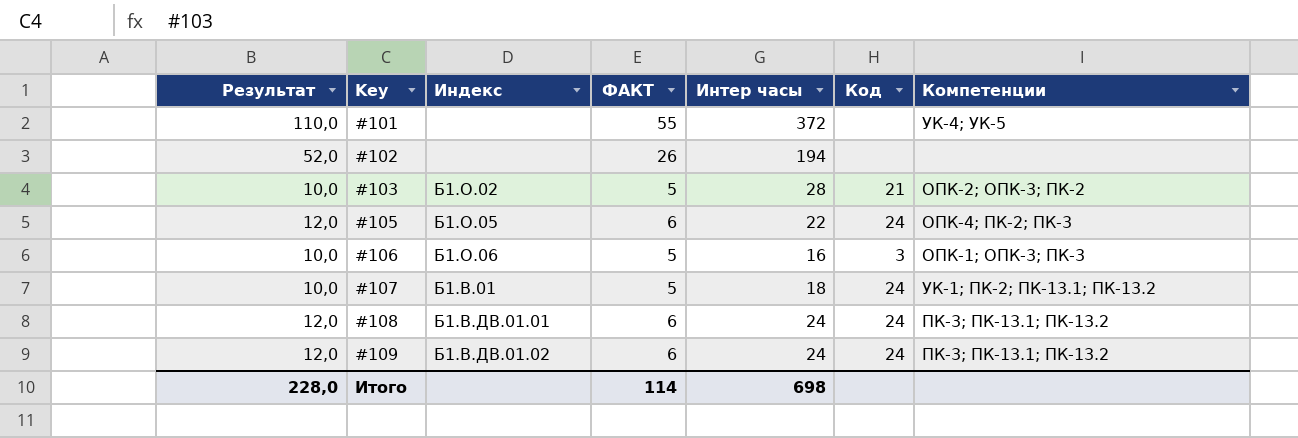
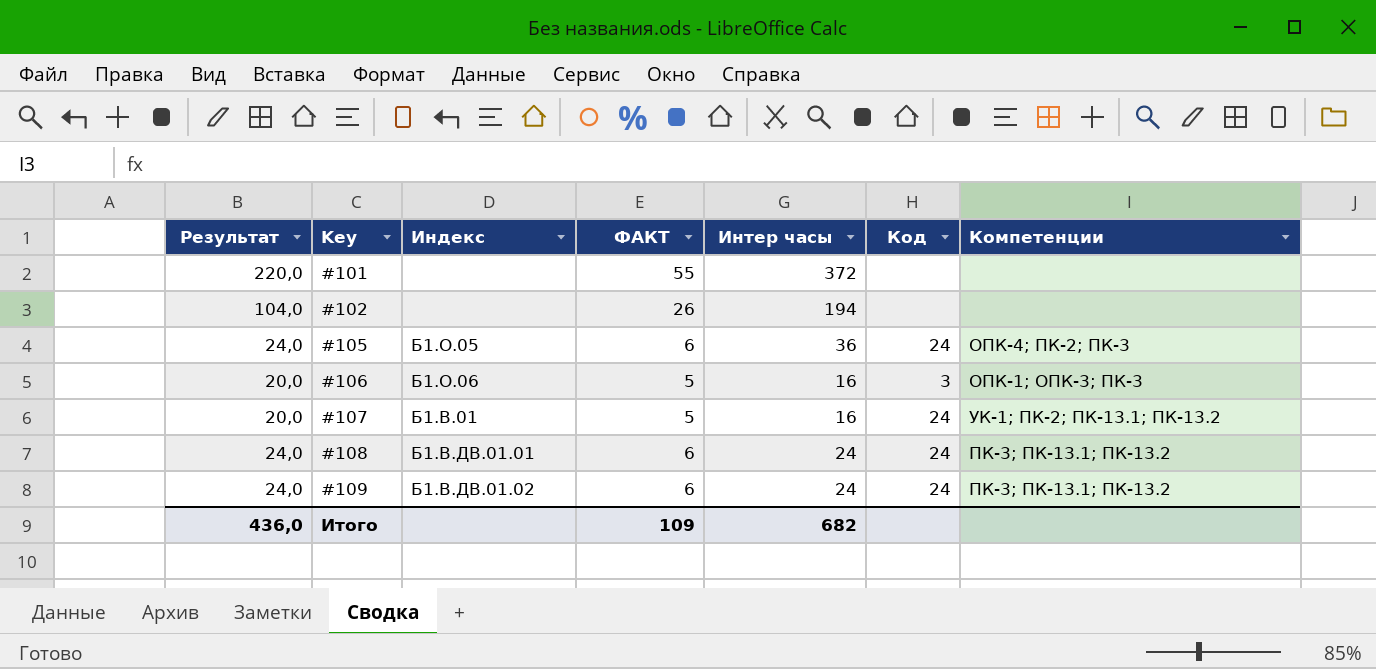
column Результат | formula: [ФАКТ] * 2 -> [ФАКТ] * 4
row #103: 10,0 | Б1.О.02 | 5 | 28 | 21 | ОПК-2; ОПК-3; ПК-2 -> none
#101 | Компетенции: УК-4; УК-5 -> none
#105 | Интер часы: 22 -> 36
#107 | Интер часы: 18 -> 16
Итого | Результат: 228,0 -> 436,0
Итого | ФАКТ: 114 -> 109
Итого | Интер часы: 698 -> 682

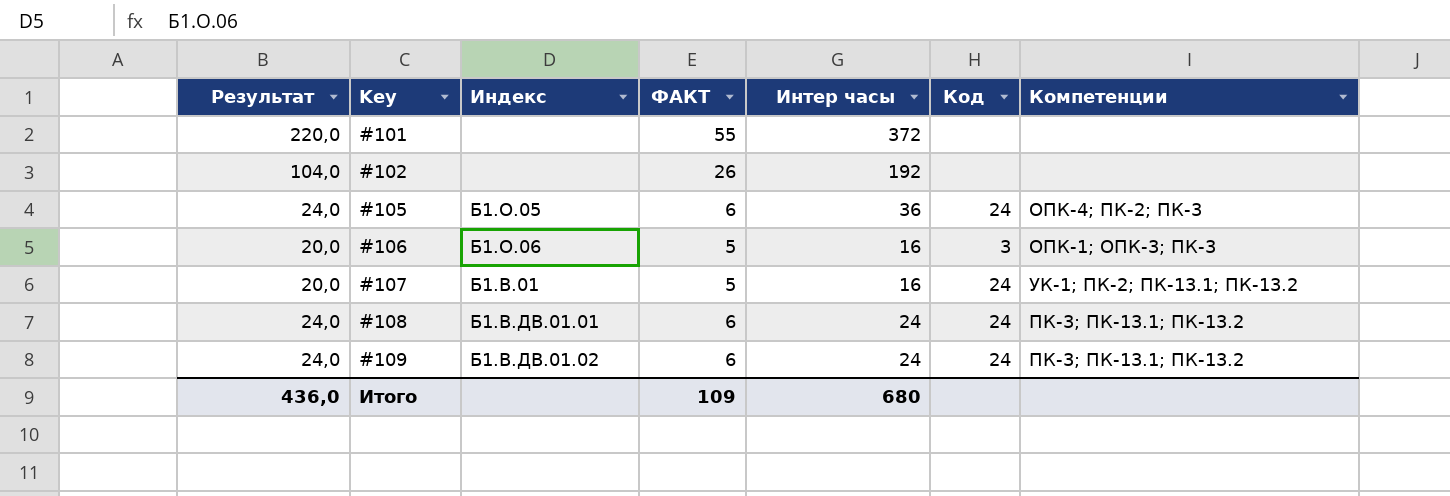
#102 | Интер часы: 194 -> 192
Итого | Интер часы: 682 -> 680

